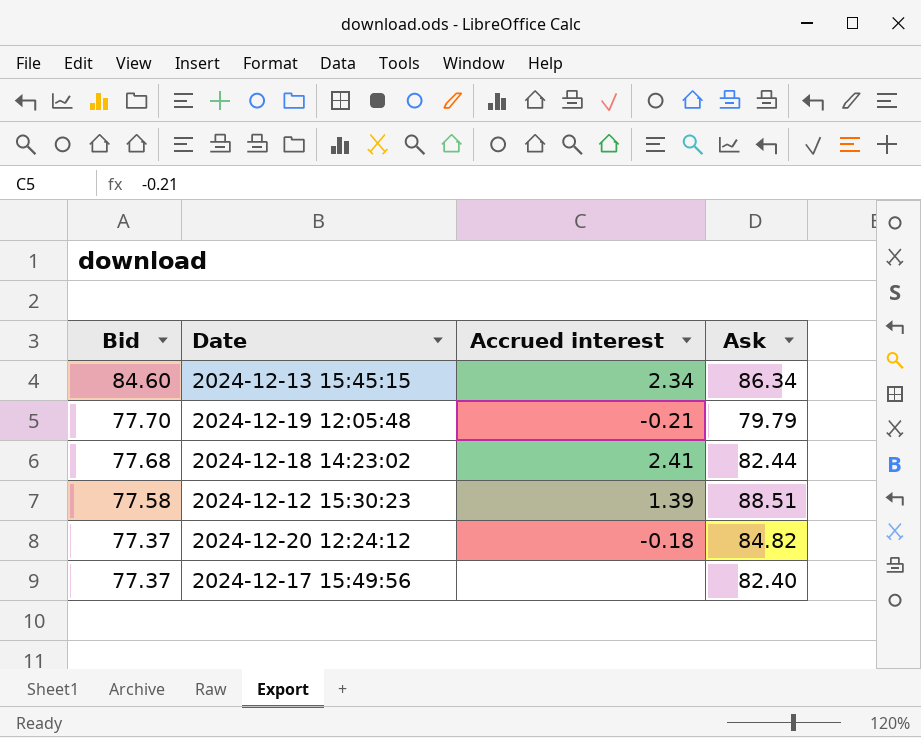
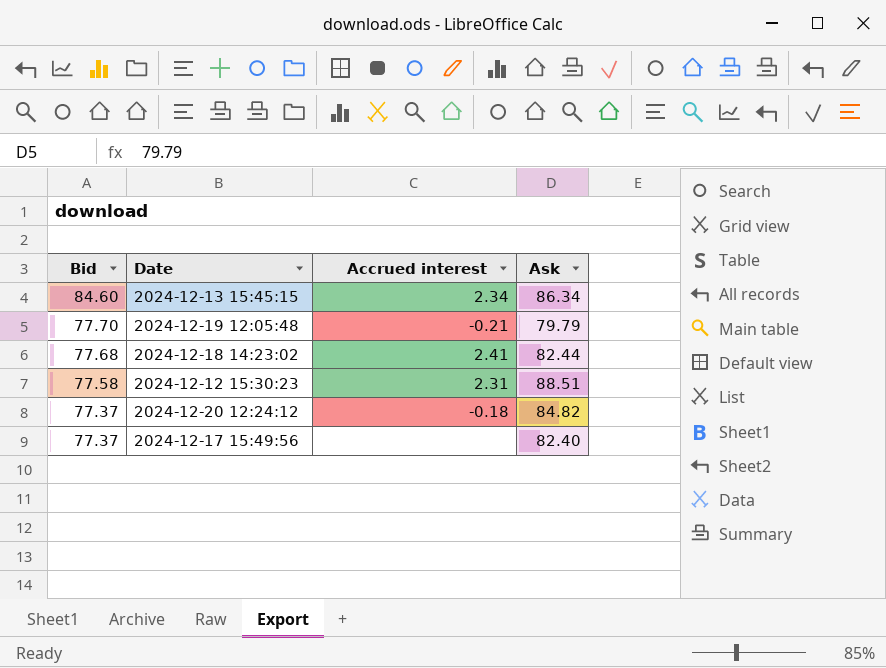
2024-12-12 15:30:23 | Accrued interest: 1.39 -> 2.31

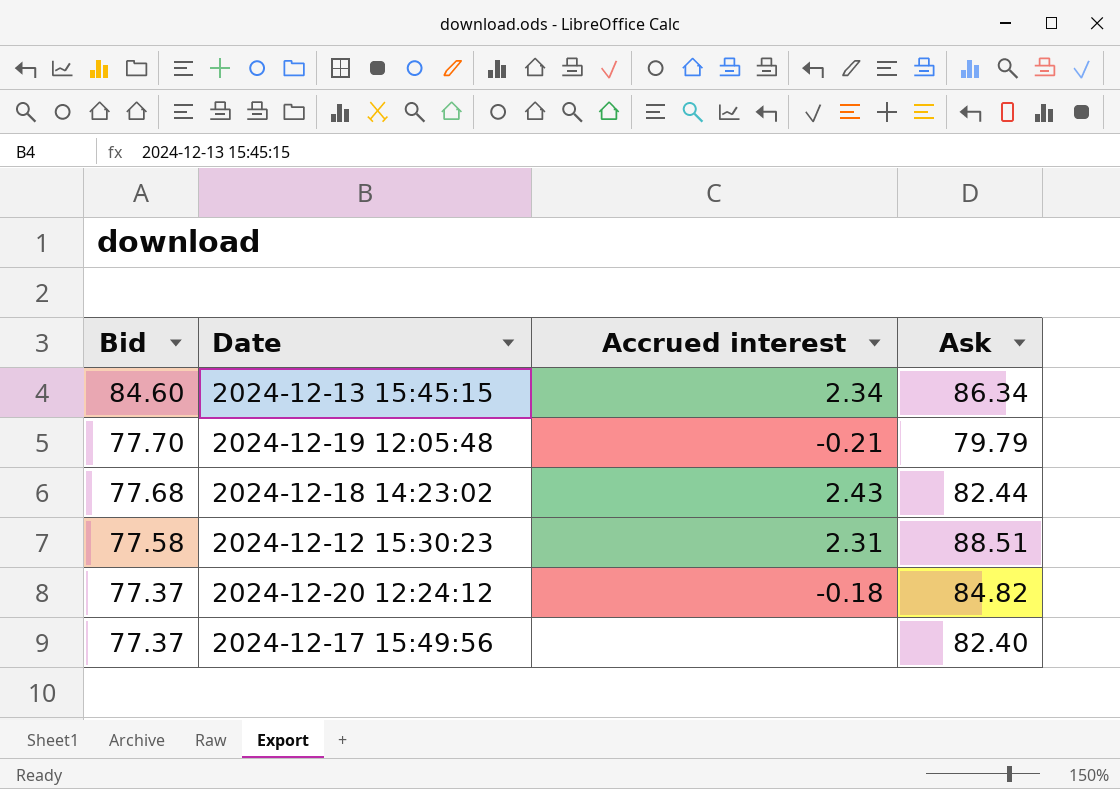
2024-12-18 14:23:02 | Accrued interest: 2.41 -> 2.43

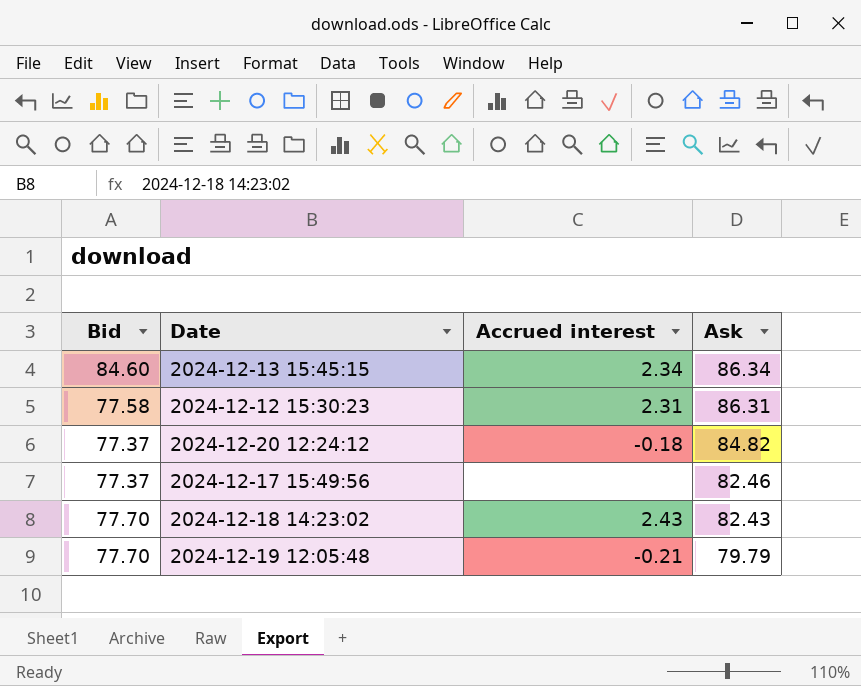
row order: Bid descending -> Ask descending
2024-12-12 15:30:23 | Ask: 88.51 -> 86.31
2024-12-17 15:49:56 | Ask: 82.40 -> 82.46
2024-12-18 14:23:02 | Bid: 77.68 -> 77.70
2024-12-18 14:23:02 | Ask: 82.44 -> 82.43

